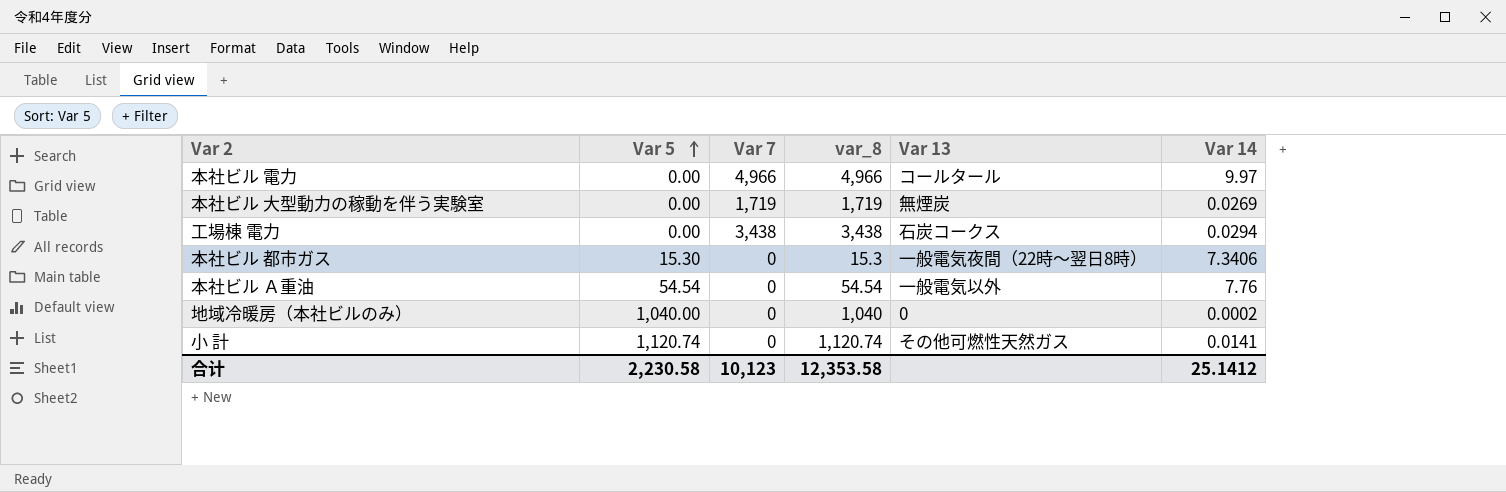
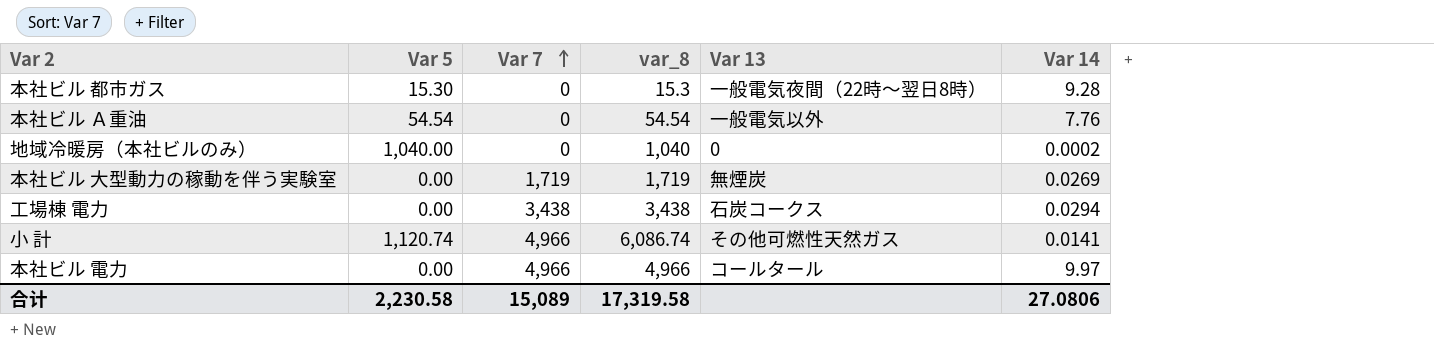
row order: Var 5 ascending -> Var 7 ascending
本社ビル 都市ガス | Var 14: 7.3406 -> 9.28
小 計 | Var 7: 0 -> 4,966
小 計 | var_8: 1,120.74 -> 6,086.74
合计 | Var 7: 10,123 -> 15,089
合计 | var_8: 12,353.58 -> 17,319.58
合计 | Var 14: 25.1412 -> 27.0806

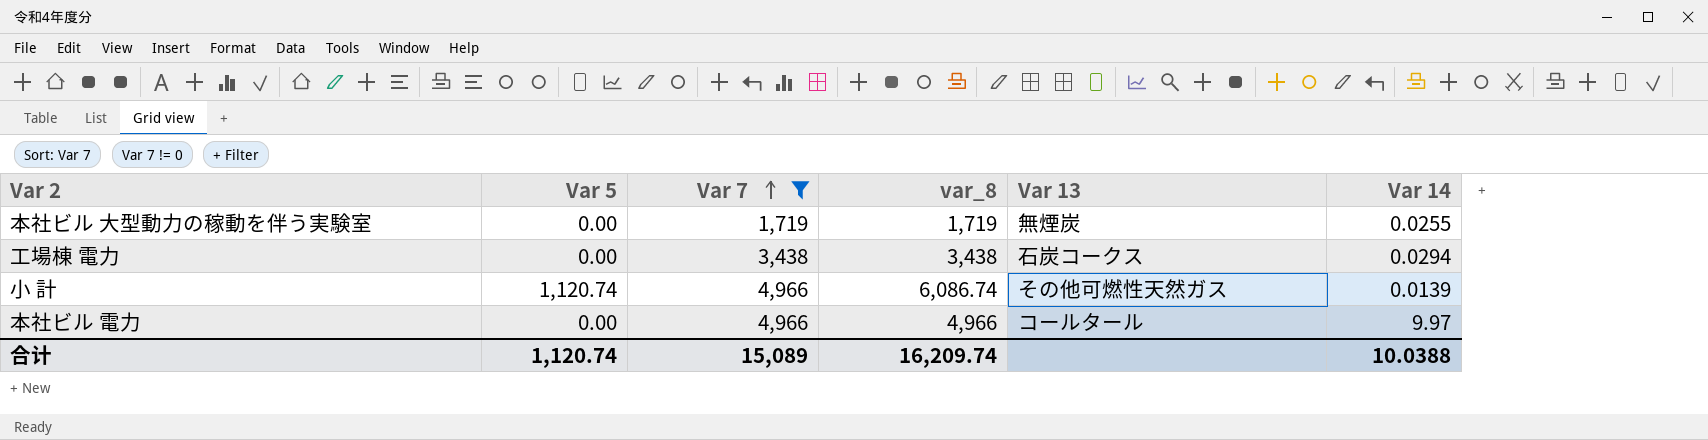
filter: none -> Var 7 != 0
本社ビル 大型動力の稼動を伴う実験室 | Var 14: 0.0269 -> 0.0255
小 計 | Var 14: 0.0141 -> 0.0139
合计 | Var 5: 2,230.58 -> 1,120.74
合计 | var_8: 17,319.58 -> 16,209.74
合计 | Var 14: 27.0806 -> 10.0388

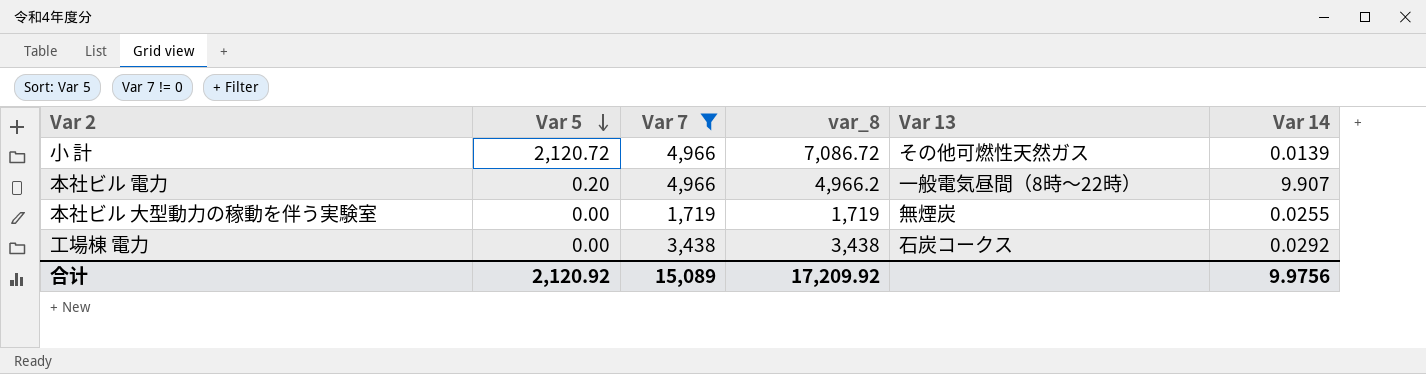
row order: Var 7 ascending -> Var 5 descending
小 計 | Var 5: 1,120.74 -> 2,120.72
小 計 | var_8: 6,086.74 -> 7,086.72
本社ビル 電力 | Var 5: 0.00 -> 0.20
本社ビル 電力 | var_8: 4,966 -> 4,966.2
本社ビル 電力 | Var 13: コールタール -> 一般電気昼間（8時～22時）
本社ビル 電力 | Var 14: 9.97 -> 9.907
工場棟 電力 | Var 14: 0.0294 -> 0.0292
合计 | Var 5: 1,120.74 -> 2,120.92
合计 | var_8: 16,209.74 -> 17,209.92
合计 | Var 14: 10.0388 -> 9.9756

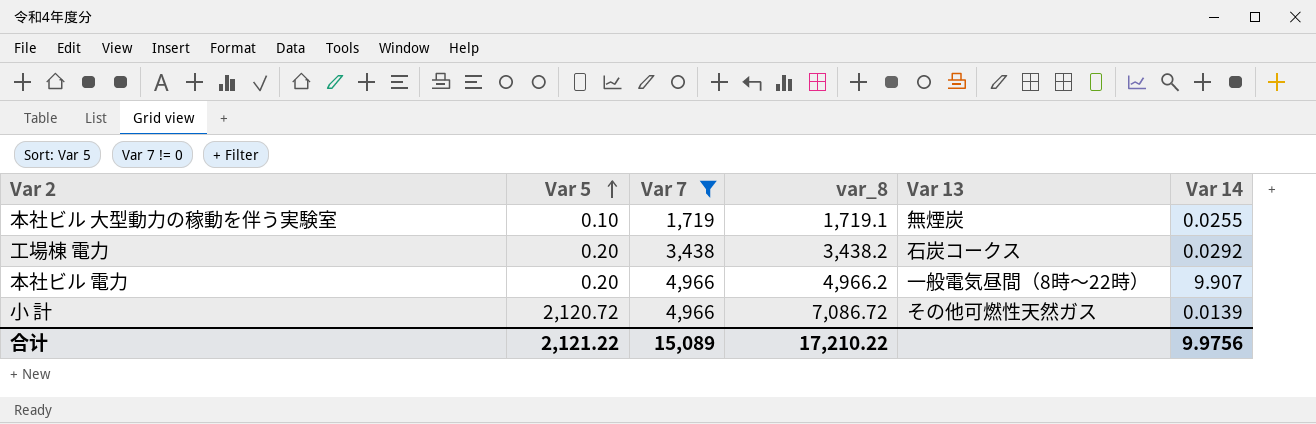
row order: Var 5 descending -> Var 5 ascending
本社ビル 大型動力の稼動を伴う実験室 | Var 5: 0.00 -> 0.10
本社ビル 大型動力の稼動を伴う実験室 | var_8: 1,719 -> 1,719.1
工場棟 電力 | Var 5: 0.00 -> 0.20
工場棟 電力 | var_8: 3,438 -> 3,438.2
合计 | Var 5: 2,120.92 -> 2,121.22
合计 | var_8: 17,209.92 -> 17,210.22

